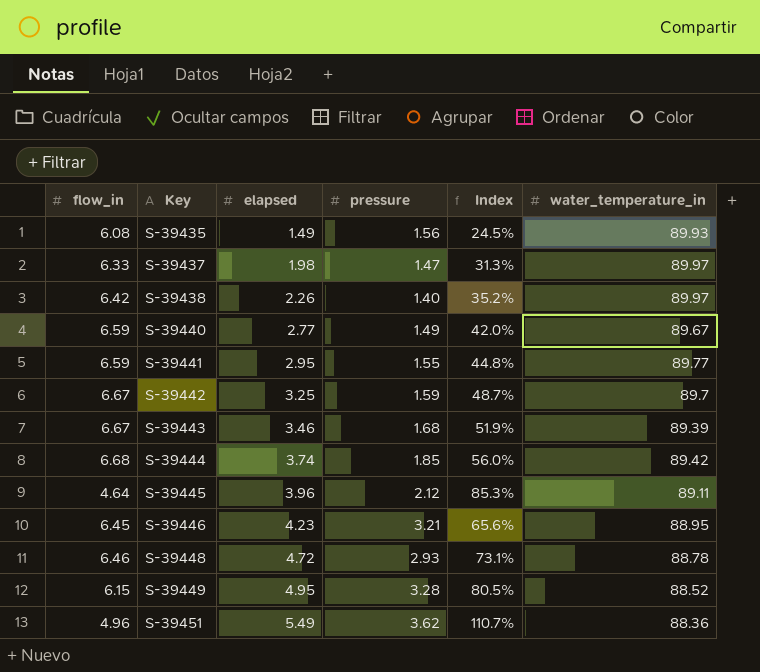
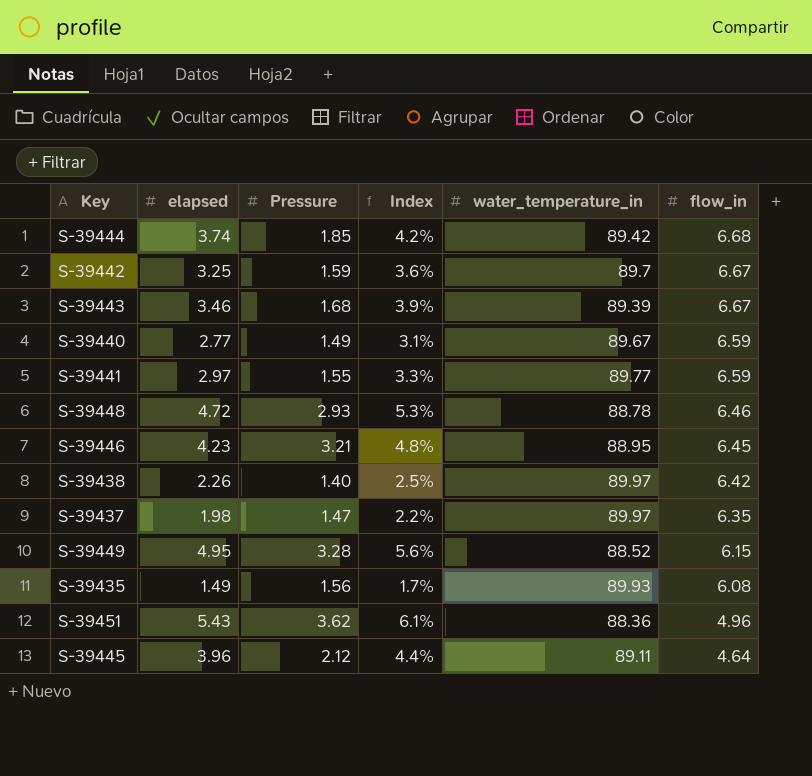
row order: Key ascending -> flow_in descending
column name: pressure -> Pressure
column Index | formula: [elapsed] / [flow_in] -> [elapsed] / [water_temperature_in]
column flow_in | position: 1 -> 6
S-39441 | elapsed: 2.95 -> 2.97
S-39437 | flow_in: 6.33 -> 6.35
S-39451 | elapsed: 5.49 -> 5.43

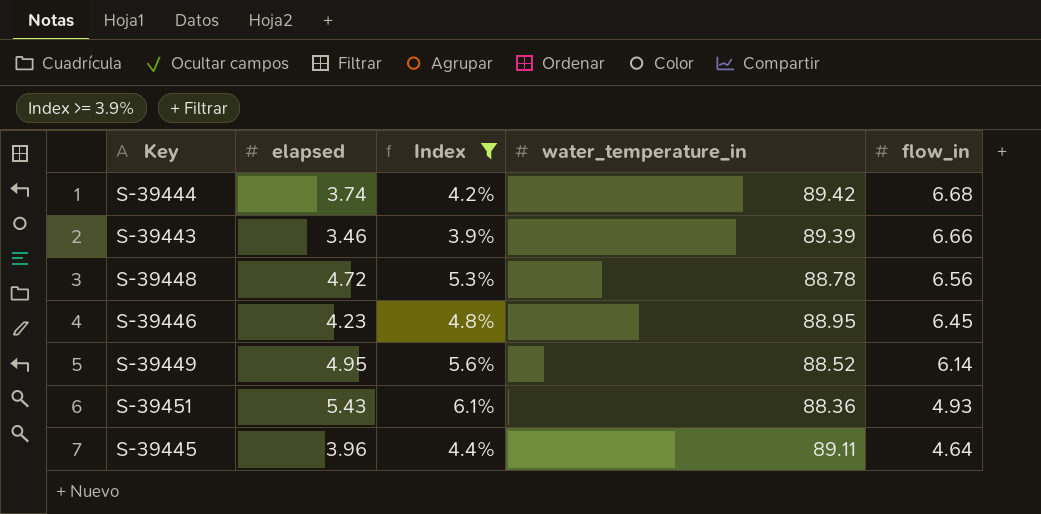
filter: none -> Index >= 3.9%
column Pressure | position: 3 -> none
S-39443 | flow_in: 6.67 -> 6.66
S-39448 | flow_in: 6.46 -> 6.56
S-39449 | flow_in: 6.15 -> 6.14
S-39451 | flow_in: 4.96 -> 4.93

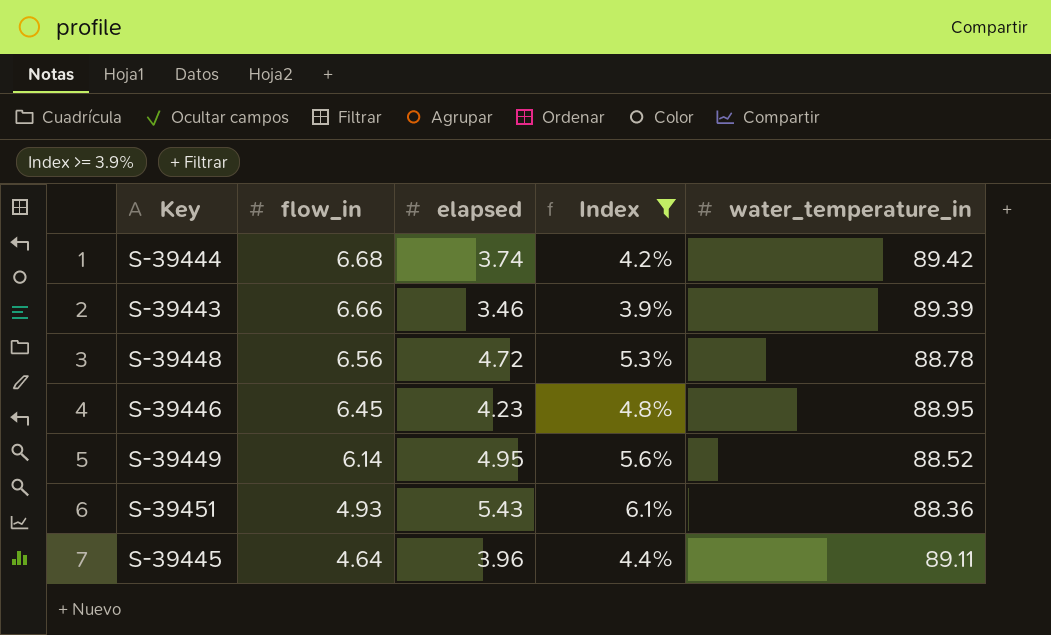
column flow_in | position: 5 -> 2

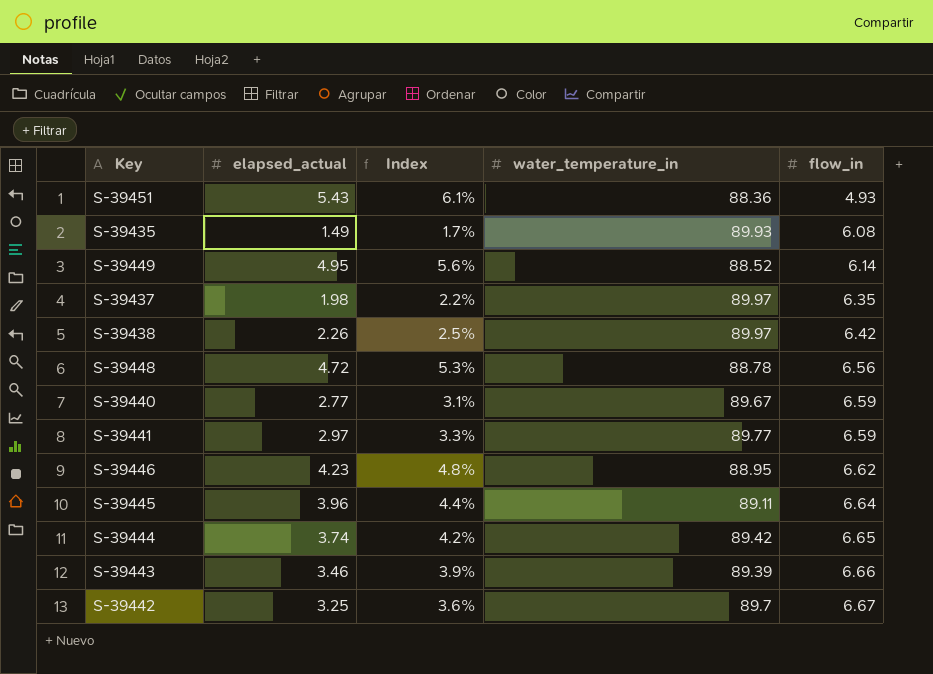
filter: Index >= 3.9% -> none
row order: flow_in descending -> flow_in ascending
column name: elapsed -> elapsed_actual
column flow_in | position: 2 -> 5
S-39446 | flow_in: 6.45 -> 6.62
S-39445 | flow_in: 4.64 -> 6.64
S-39444 | flow_in: 6.68 -> 6.65

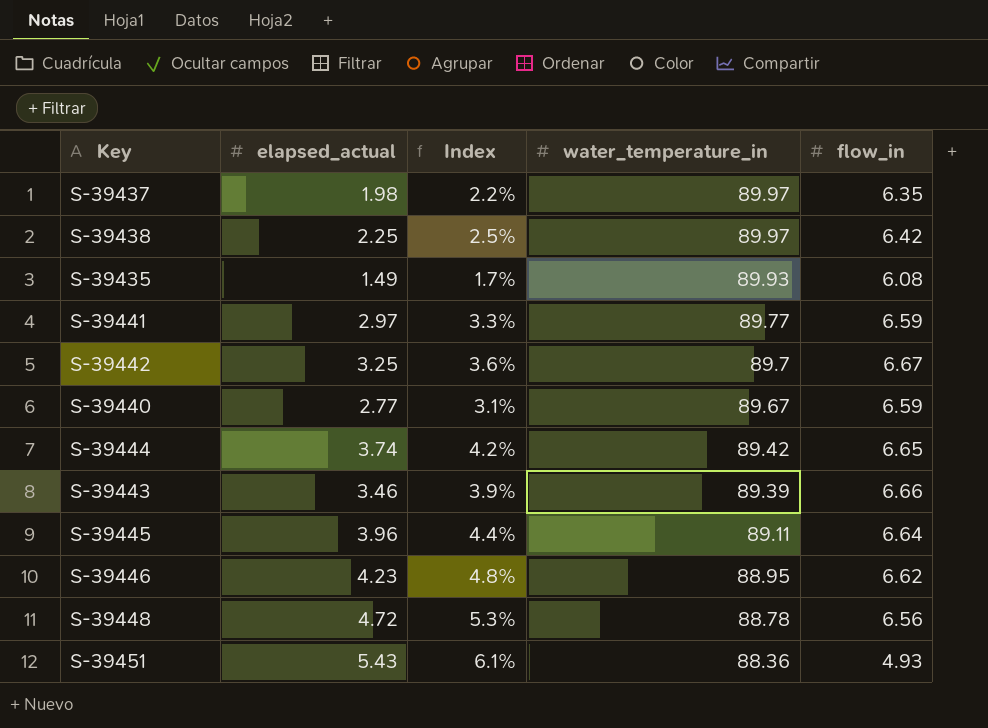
row order: flow_in ascending -> water_temperature_in descending
row S-39449: 4.95 | 5.6% | 88.52 | 6.14 -> none
S-39438 | elapsed_actual: 2.26 -> 2.25

